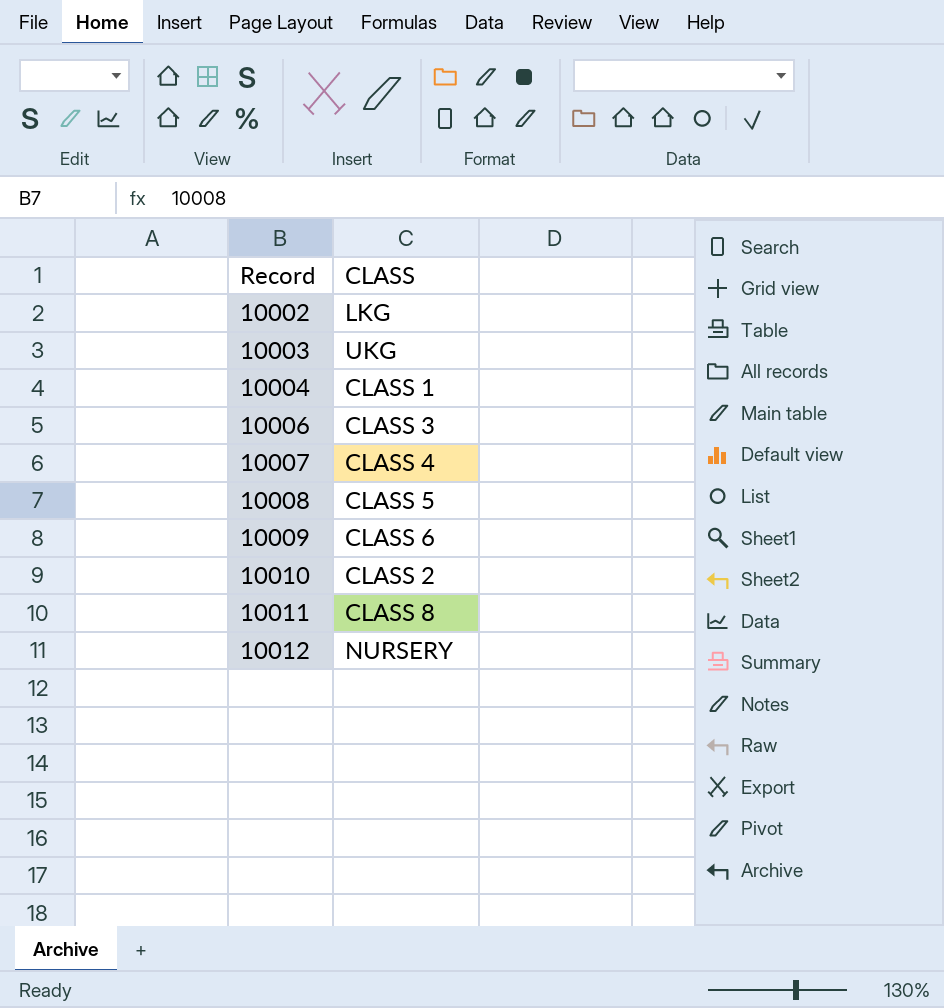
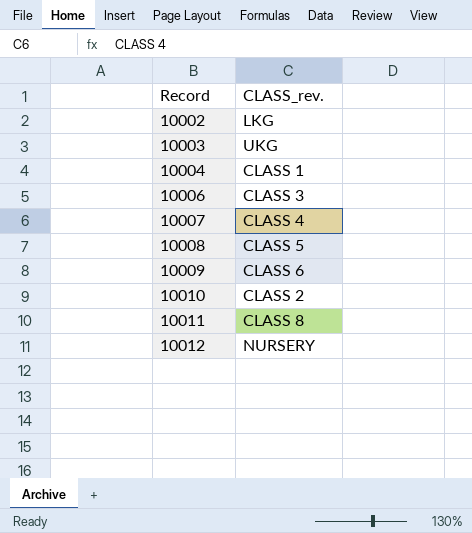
column name: CLASS -> CLASS_rev.

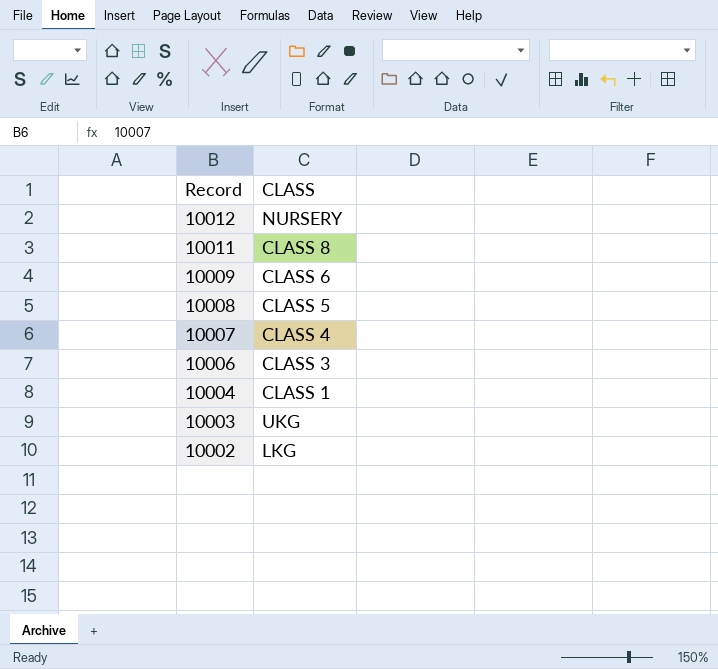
row order: Record ascending -> Record descending
column name: CLASS_rev. -> CLASS
row 10010: CLASS 2 -> none

